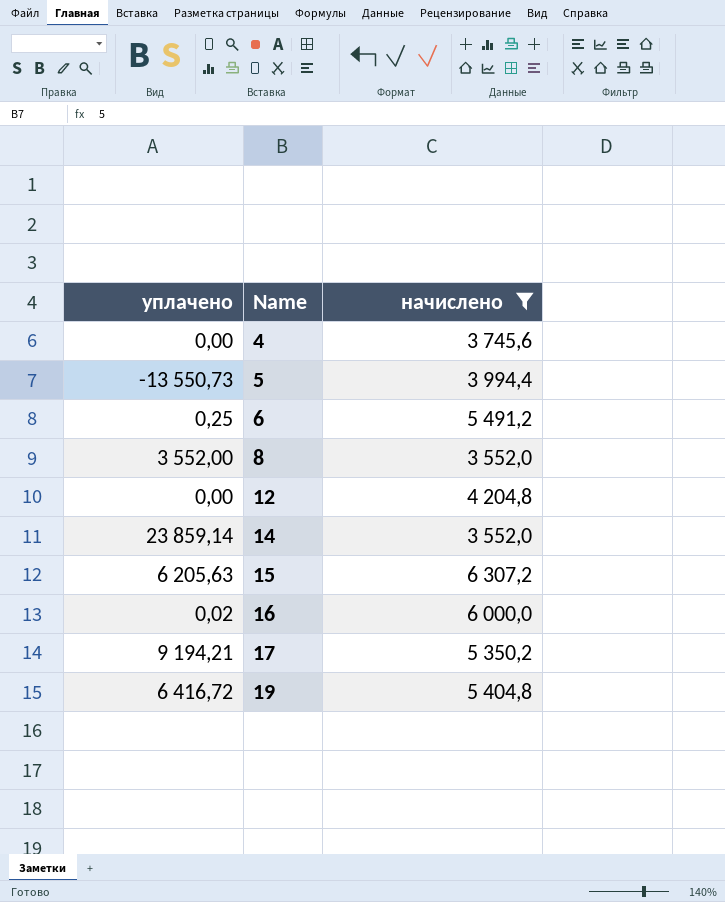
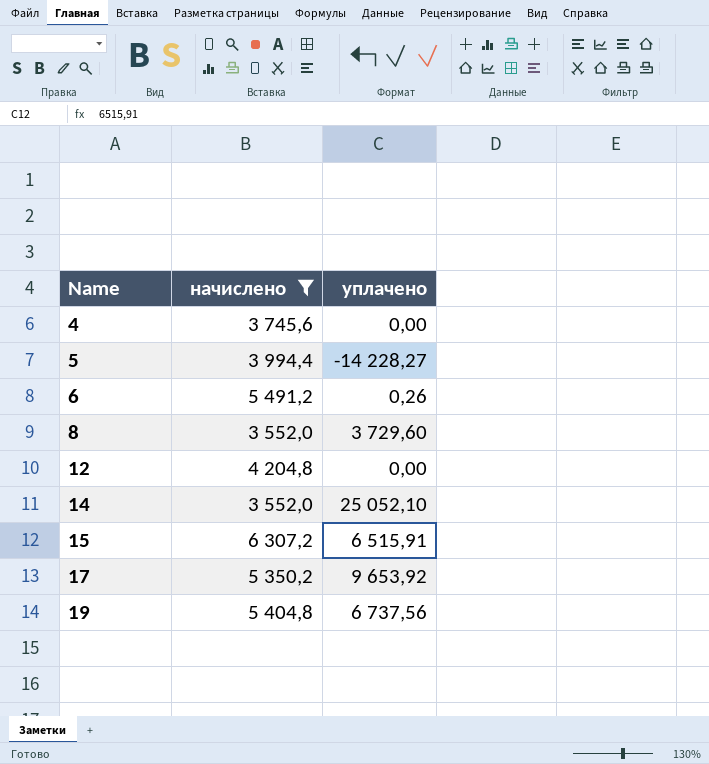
column уплачено | position: 1 -> 3
row 16: 0,02 | 6 000,0 -> none
5 | уплачено: -13 550,73 -> -14 228,27
6 | уплачено: 0,25 -> 0,26
8 | уплачено: 3 552,00 -> 3 729,60
14 | уплачено: 23 859,14 -> 25 052,10
15 | уплачено: 6 205,63 -> 6 515,91
17 | уплачено: 9 194,21 -> 9 653,92
19 | уплачено: 6 416,72 -> 6 737,56

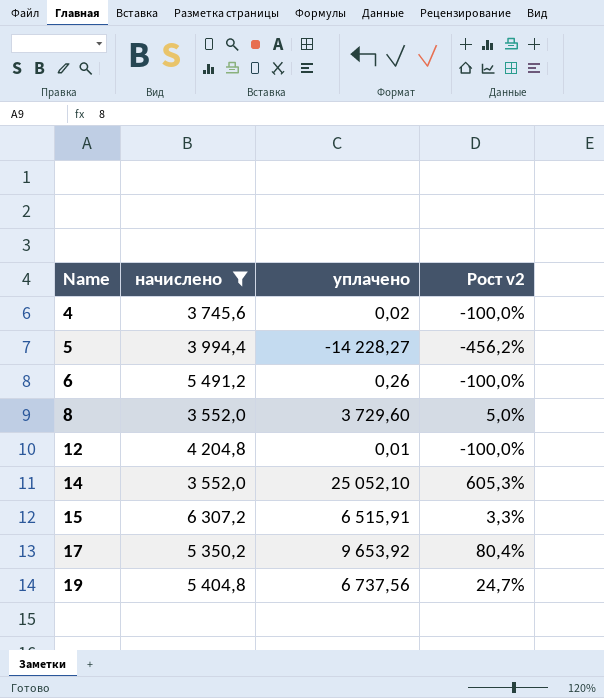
column Рост v2 | formula: none -> ([уплачено] - [начислено]) / [начислено]
4 | уплачено: 0,00 -> 0,02
12 | уплачено: 0,00 -> 0,01

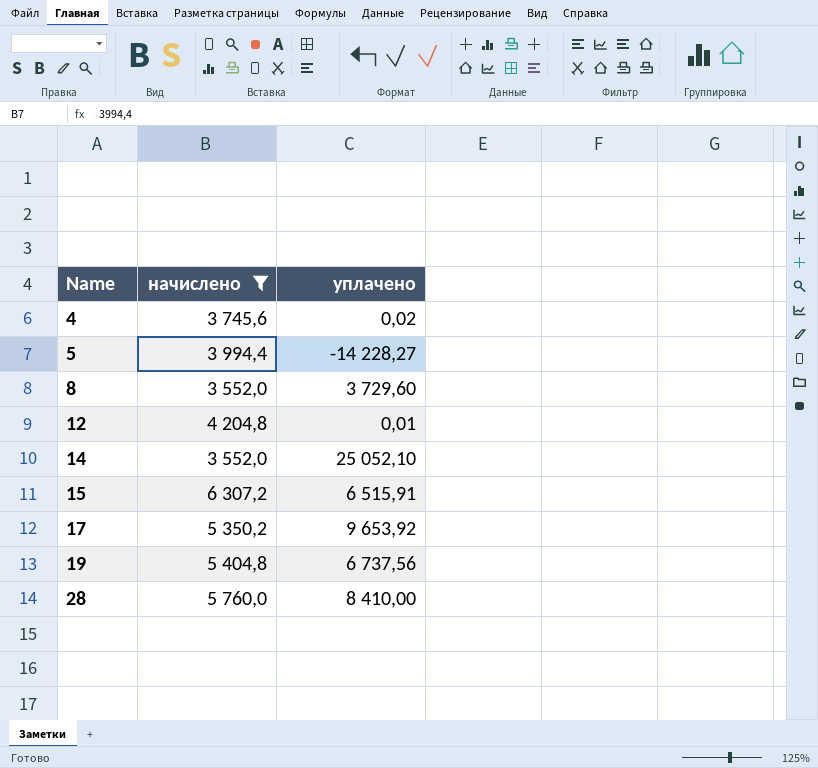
column Рост v2 | formula: ([уплачено] - [начислено]) / [начислено] -> none
row 6: 5 491,2 | 0,26 | -100,0% -> none
row 28: none -> 5 760,0 | 8 410,00

